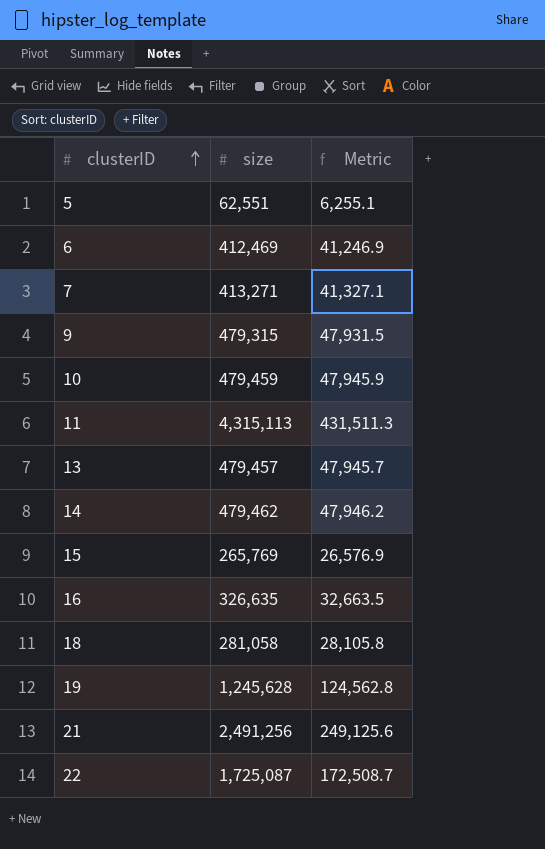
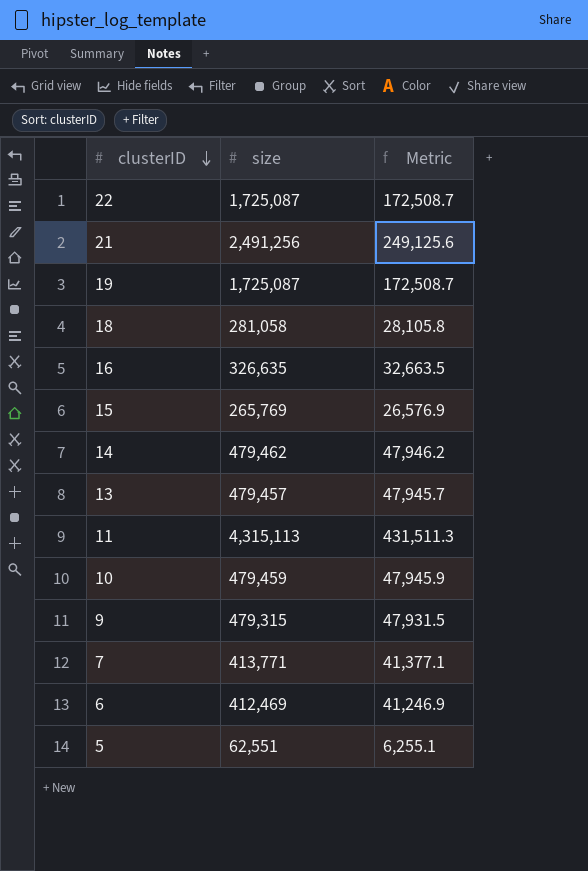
row order: clusterID ascending -> clusterID descending
19 | size: 1,245,628 -> 1,725,087
19 | Metric: 124,562.8 -> 172,508.7
7 | size: 413,271 -> 413,771
7 | Metric: 41,327.1 -> 41,377.1

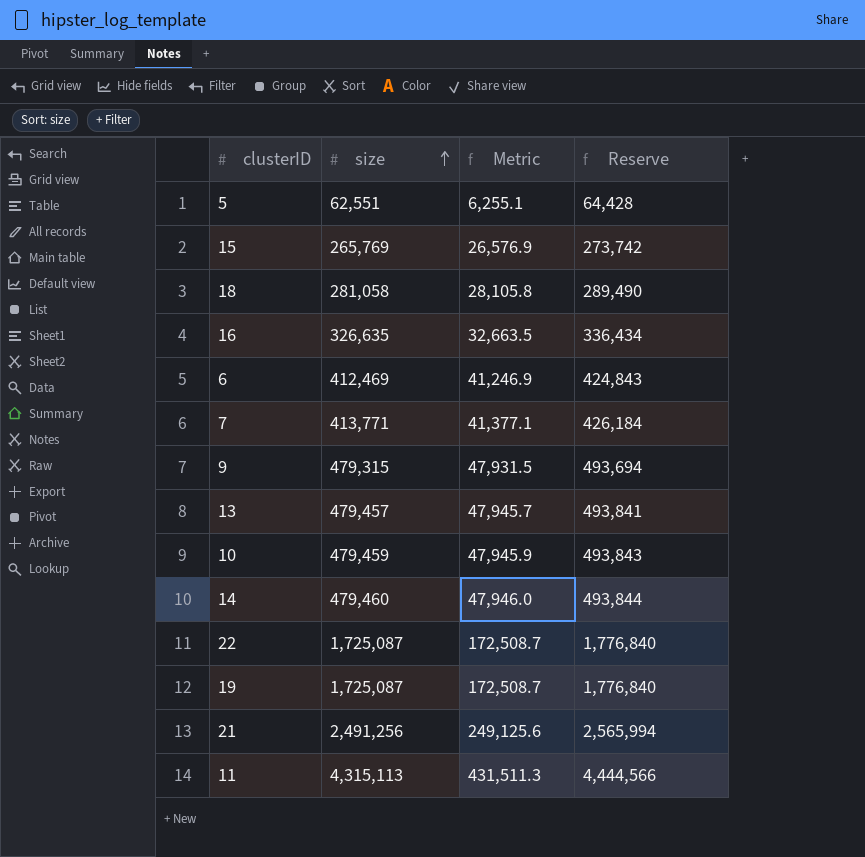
row order: clusterID descending -> size ascending
column Reserve | formula: none -> [size] * 1.03
14 | size: 479,462 -> 479,460
14 | Metric: 47,946.2 -> 47,946.0

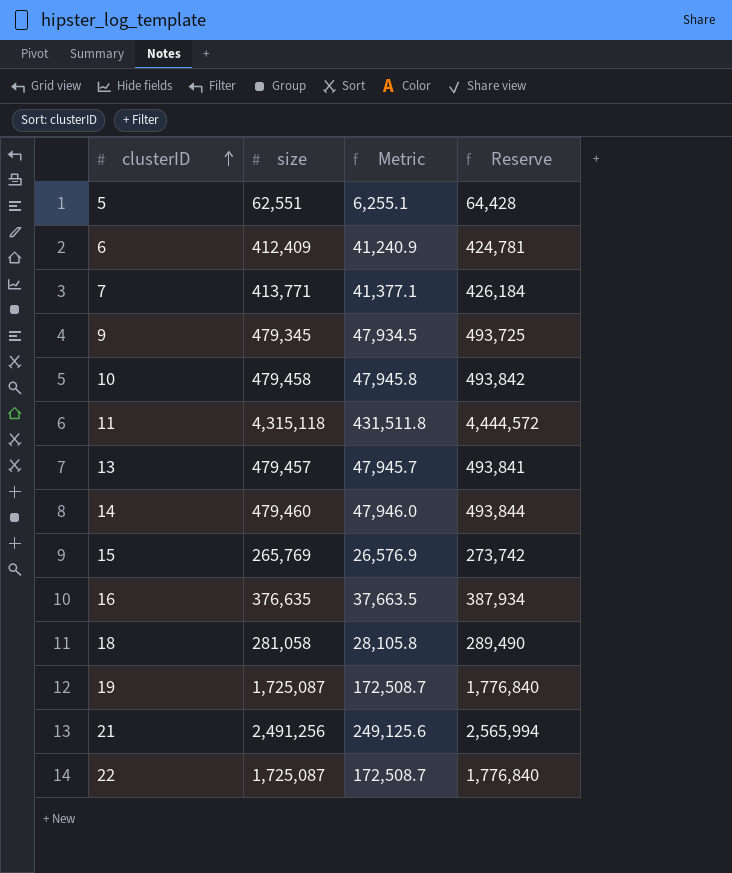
row order: size ascending -> clusterID ascending
6 | size: 412,469 -> 412,409
6 | Metric: 41,246.9 -> 41,240.9
6 | Reserve: 424,843 -> 424,781
9 | size: 479,315 -> 479,345
9 | Metric: 47,931.5 -> 47,934.5
9 | Reserve: 493,694 -> 493,725
10 | size: 479,459 -> 479,458
10 | Metric: 47,945.9 -> 47,945.8
10 | Reserve: 493,843 -> 493,842
11 | size: 4,315,113 -> 4,315,118
11 | Metric: 431,511.3 -> 431,511.8
11 | Reserve: 4,444,566 -> 4,444,572
16 | size: 326,635 -> 376,635
16 | Metric: 32,663.5 -> 37,663.5
16 | Reserve: 336,434 -> 387,934

